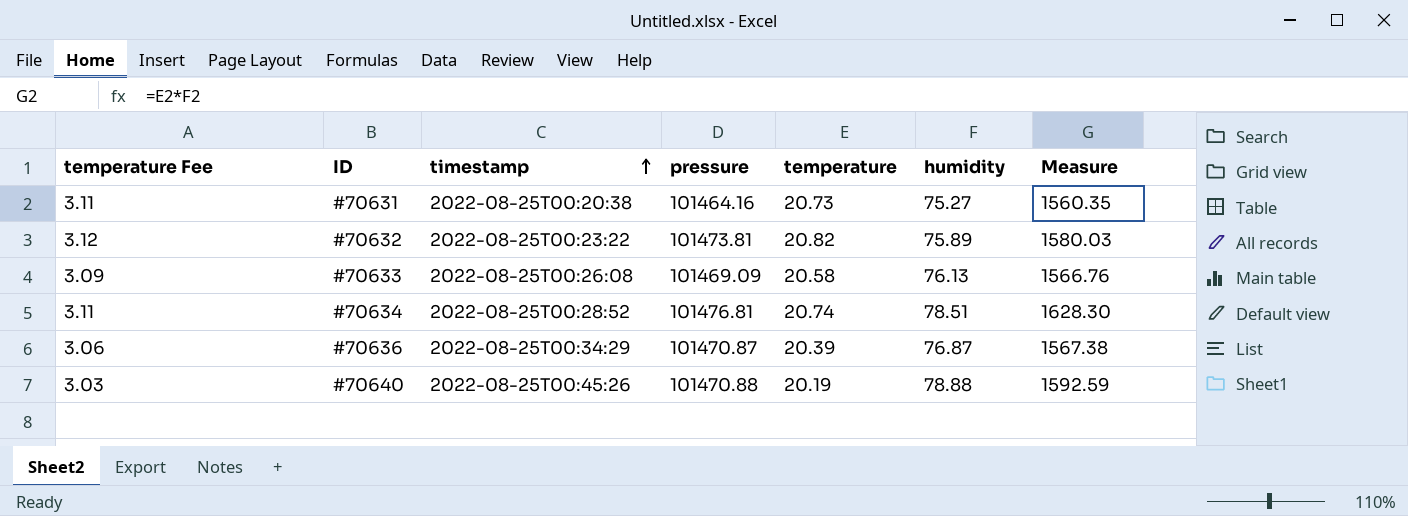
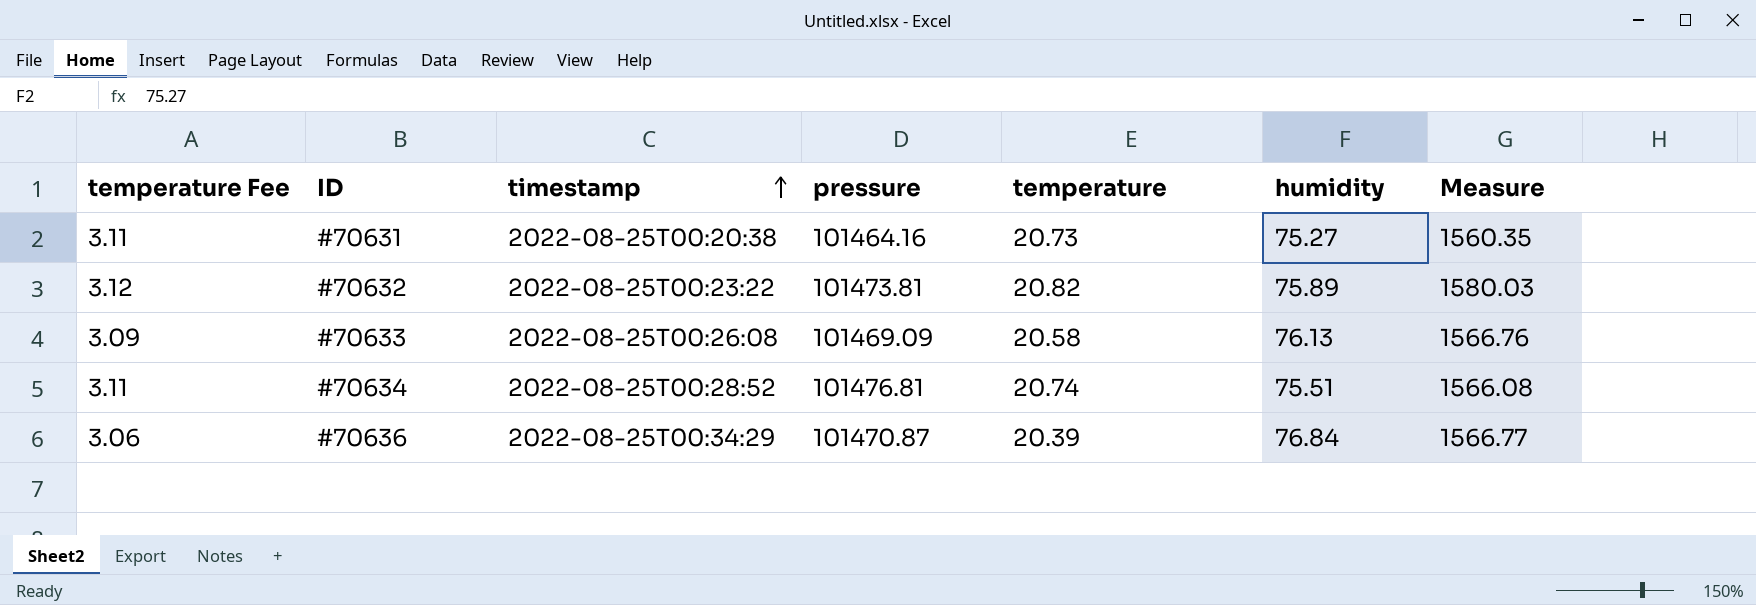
row #70640: 3.03 | 2022-08-25T00:45:26 | 101470.88 | 20.19 | 78.88 | 1592.59 -> none
#70634 | humidity: 78.51 -> 75.51
#70634 | Measure: 1628.30 -> 1566.08
#70636 | humidity: 76.87 -> 76.84
#70636 | Measure: 1567.38 -> 1566.77

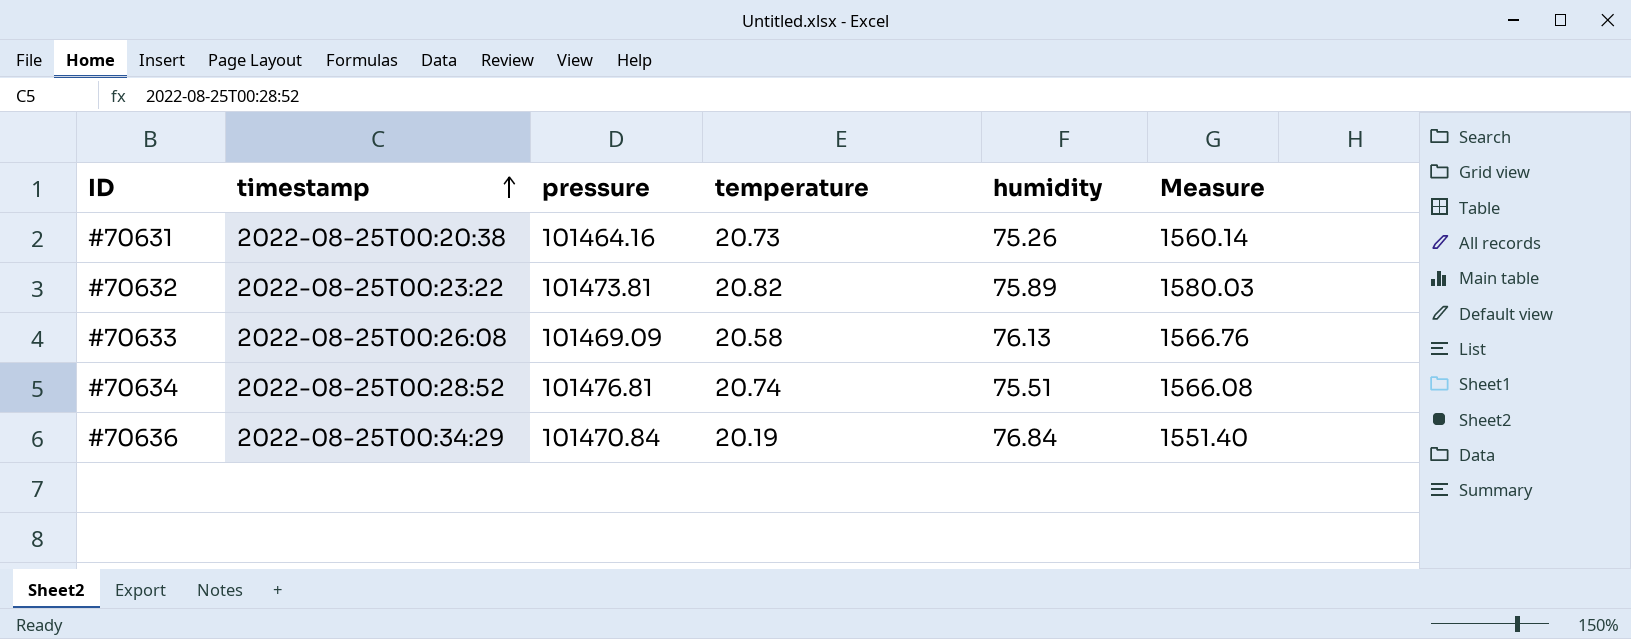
column temperature Fee | formula: [temperature] * 0.15 -> none
#70631 | humidity: 75.27 -> 75.26
#70631 | Measure: 1560.35 -> 1560.14
#70636 | pressure: 101470.87 -> 101470.84
#70636 | temperature: 20.39 -> 20.19
#70636 | Measure: 1566.77 -> 1551.40

